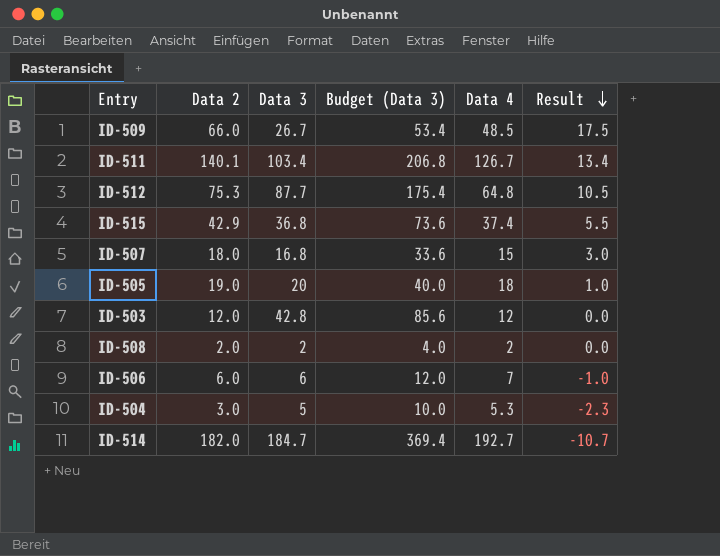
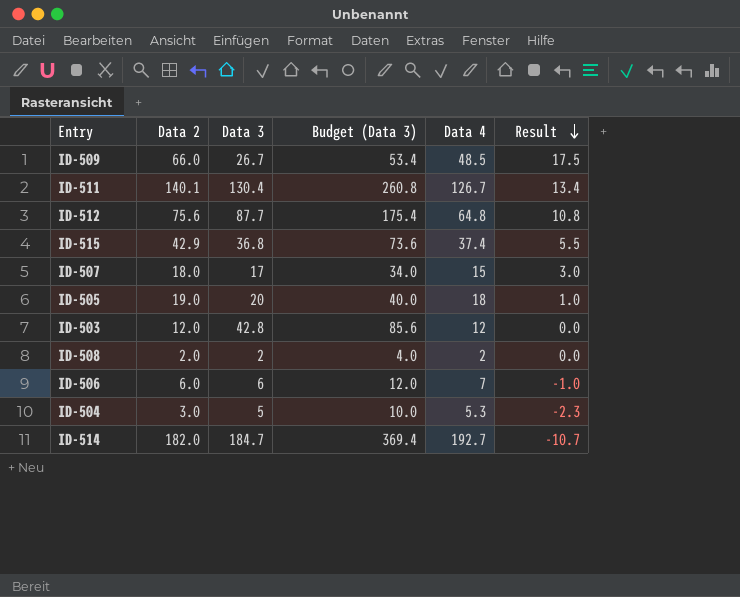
ID-511 | Data 3: 103.4 -> 130.4
ID-511 | Budget (Data 3): 206.8 -> 260.8
ID-512 | Data 2: 75.3 -> 75.6
ID-512 | Result: 10.5 -> 10.8
ID-507 | Data 3: 16.8 -> 17
ID-507 | Budget (Data 3): 33.6 -> 34.0

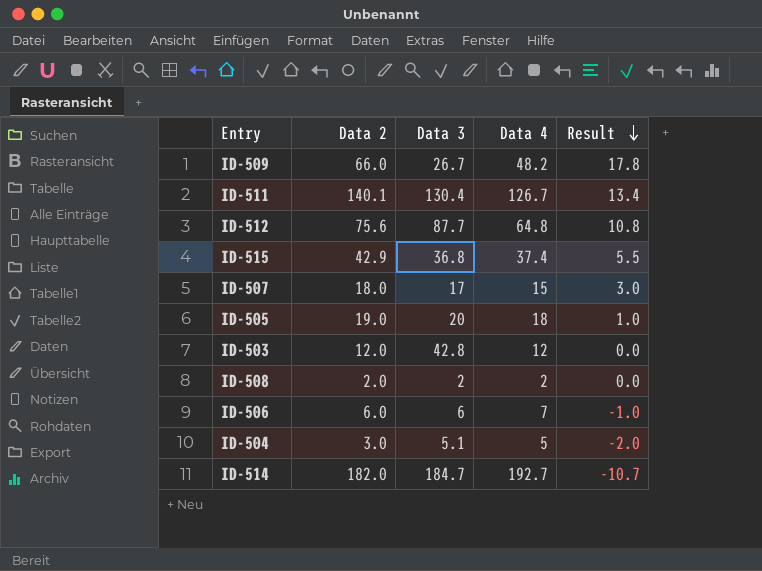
column Budget (Data 3) | formula: [Data 3] * 2 -> none
ID-509 | Data 4: 48.5 -> 48.2
ID-509 | Result: 17.5 -> 17.8
ID-504 | Data 3: 5 -> 5.1
ID-504 | Data 4: 5.3 -> 5
ID-504 | Result: -2.3 -> -2.0

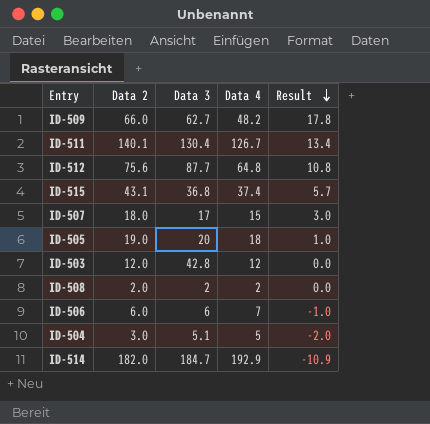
ID-509 | Data 3: 26.7 -> 62.7
ID-515 | Data 2: 42.9 -> 43.1
ID-515 | Result: 5.5 -> 5.7
ID-514 | Data 4: 192.7 -> 192.9
ID-514 | Result: -10.7 -> -10.9

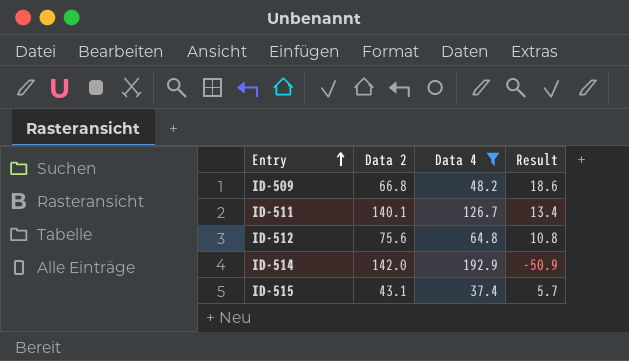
filter: none -> Data 4 >= 37.4
row order: Result descending -> Entry ascending
column Data 3 | position: 3 -> none
ID-509 | Data 2: 66.0 -> 66.8
ID-509 | Result: 17.8 -> 18.6
ID-514 | Data 2: 182.0 -> 142.0
ID-514 | Result: -10.9 -> -50.9

